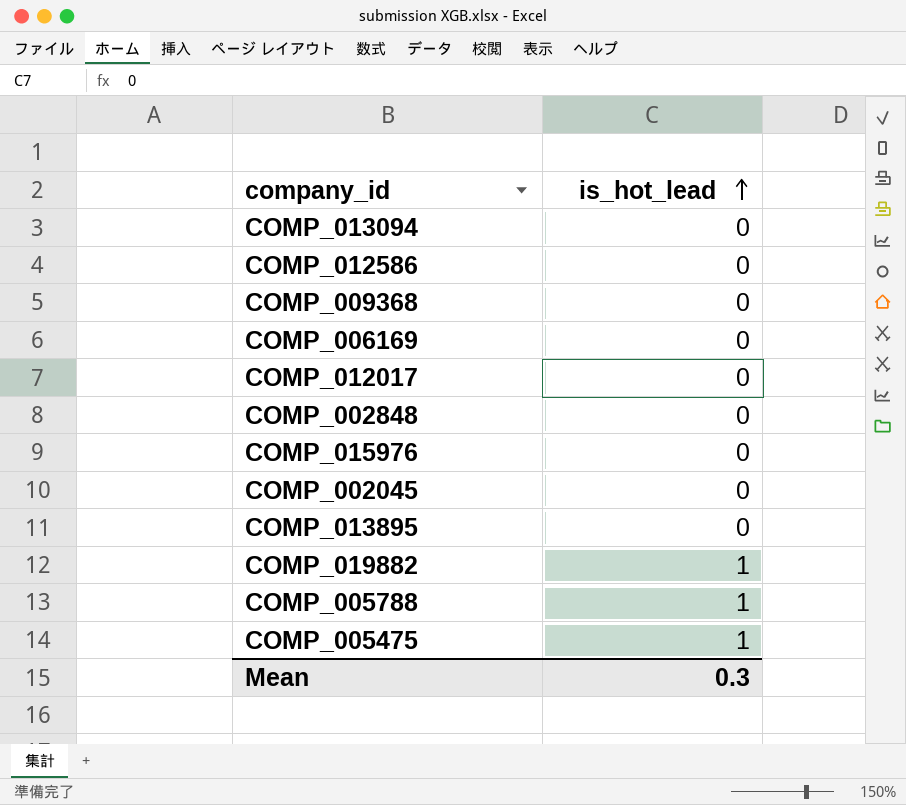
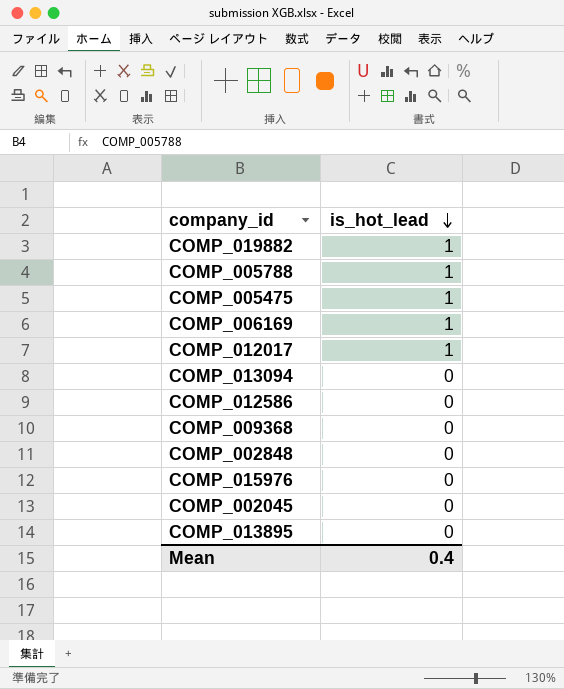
row order: is_hot_lead ascending -> is_hot_lead descending
COMP_006169 | is_hot_lead: 0 -> 1
COMP_012017 | is_hot_lead: 0 -> 1
Mean | is_hot_lead: 0.3 -> 0.4

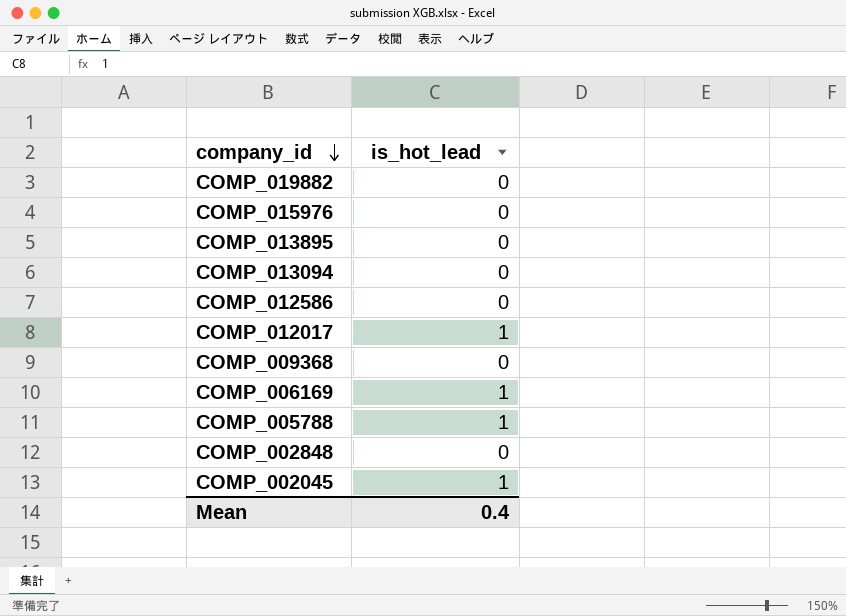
row order: is_hot_lead descending -> company_id descending
row COMP_005475: 1 -> none
COMP_019882 | is_hot_lead: 1 -> 0
COMP_002045 | is_hot_lead: 0 -> 1

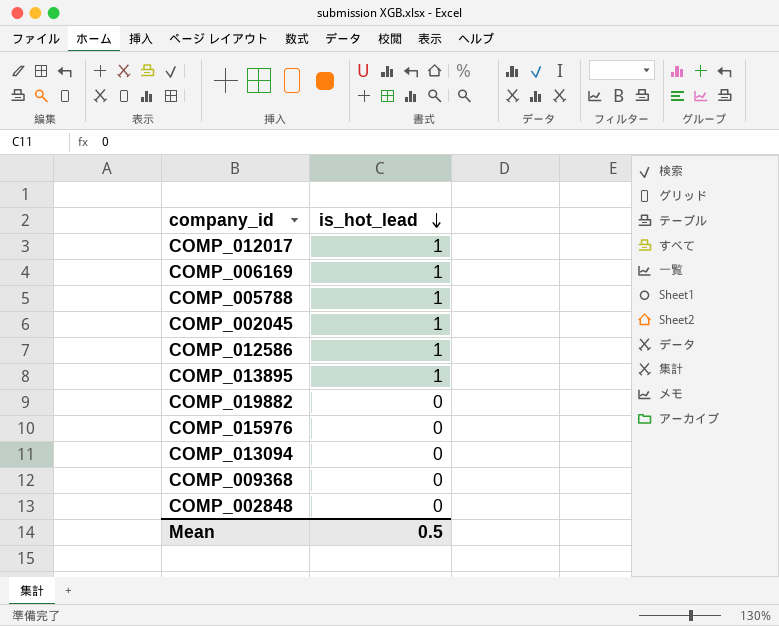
row order: company_id descending -> is_hot_lead descending
COMP_012586 | is_hot_lead: 0 -> 1
COMP_013895 | is_hot_lead: 0 -> 1
Mean | is_hot_lead: 0.4 -> 0.5

